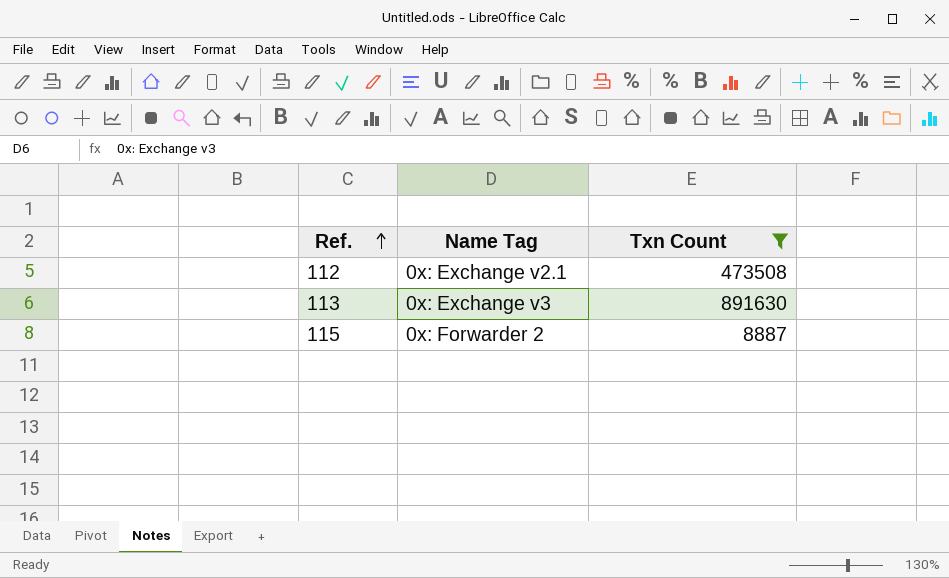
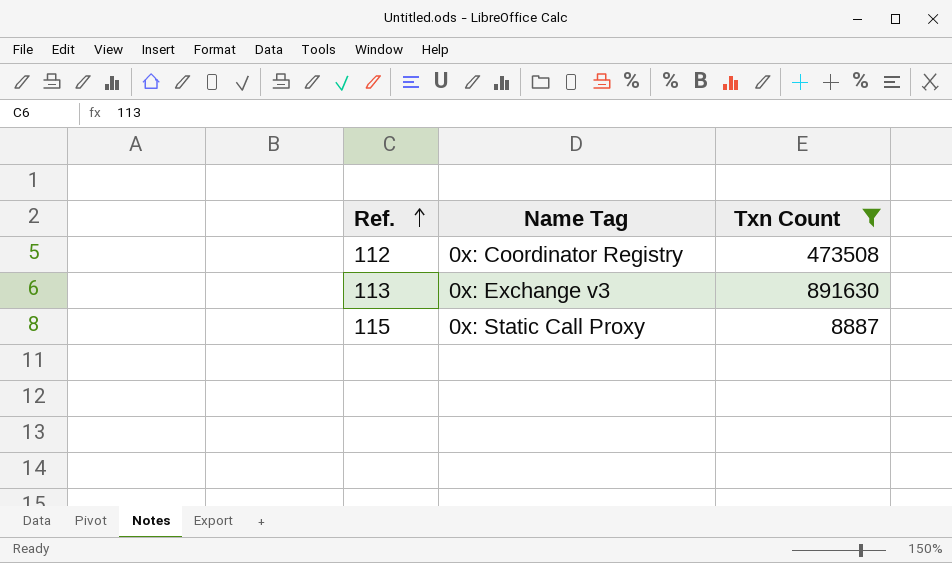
112 | Name Tag: 0x: Exchange v2.1 -> 0x: Coordinator Registry
115 | Name Tag: 0x: Forwarder 2 -> 0x: Static Call Proxy

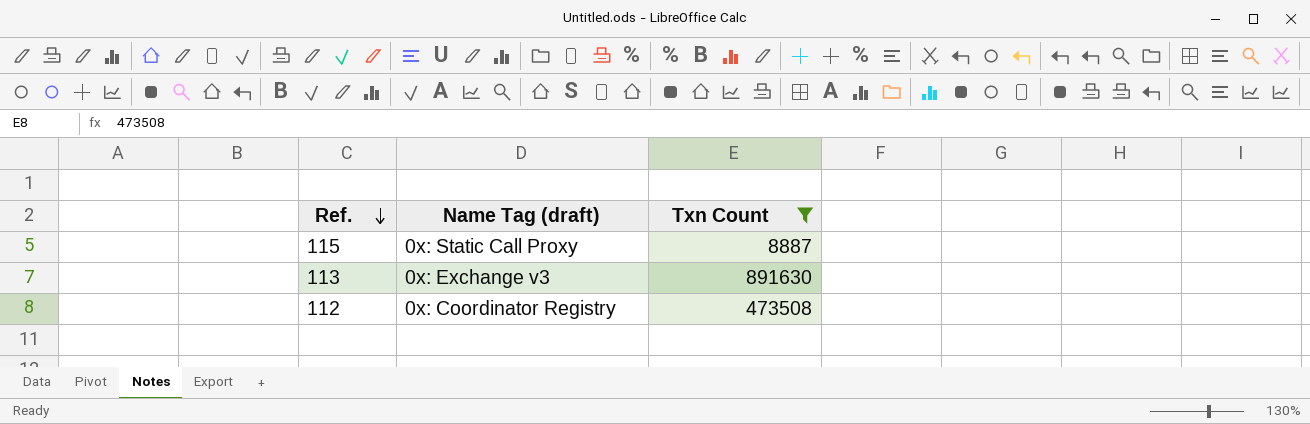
row order: Ref. ascending -> Ref. descending
column name: Name Tag -> Name Tag (draft)

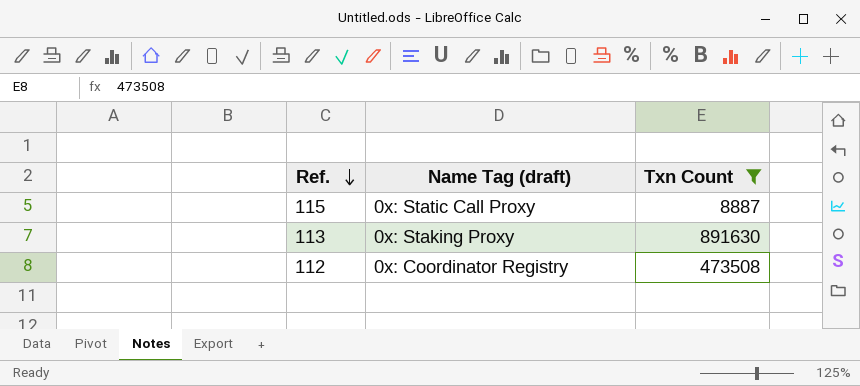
113 | Name Tag (draft): 0x: Exchange v3 -> 0x: Staking Proxy

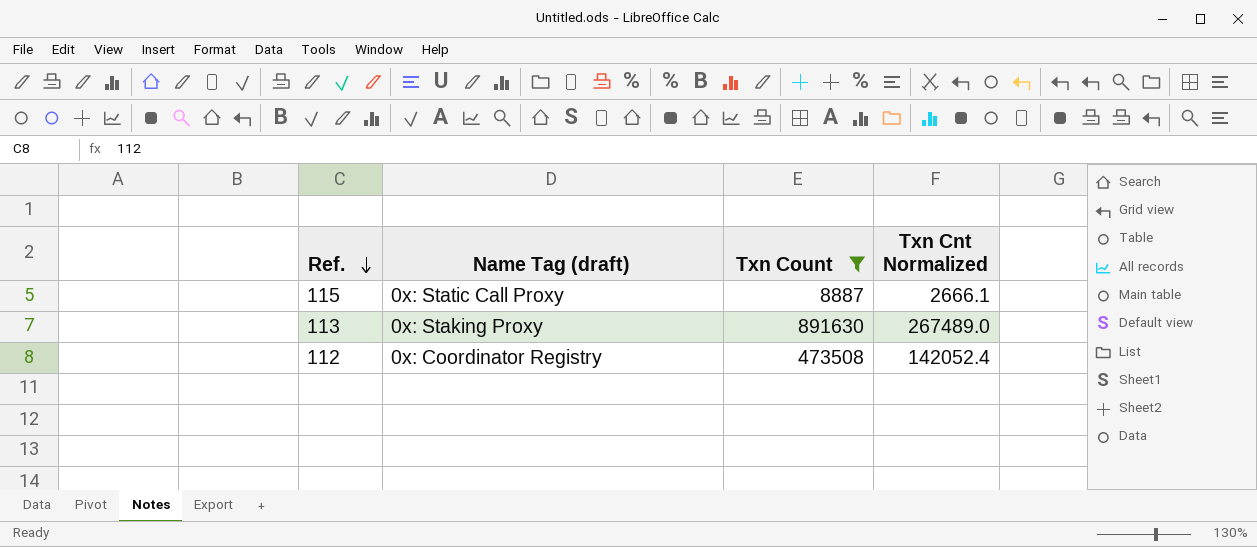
column Txn Cnt Normalized | formula: none -> [Txn Count] * 0.3

